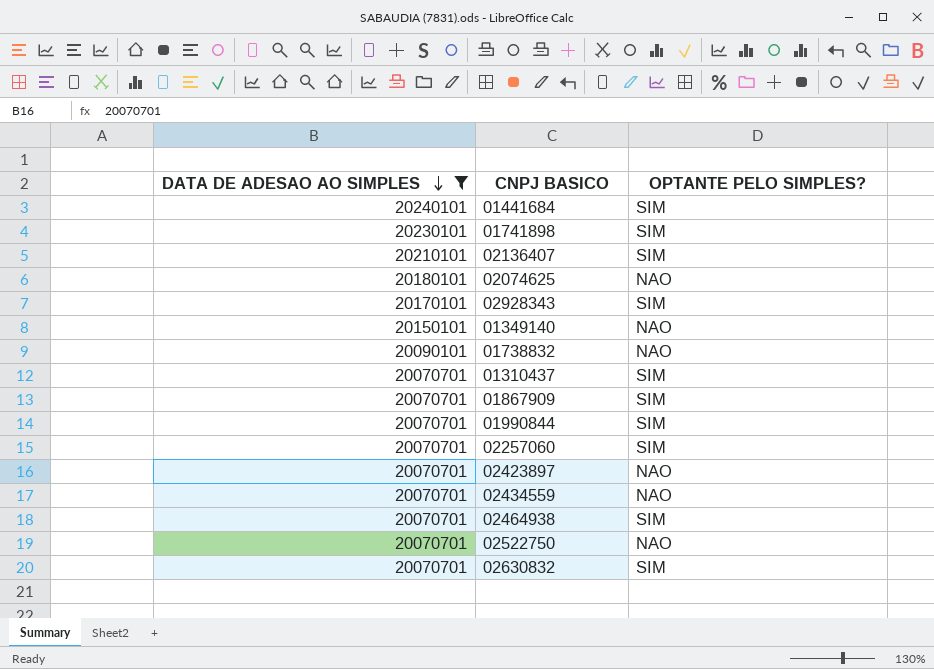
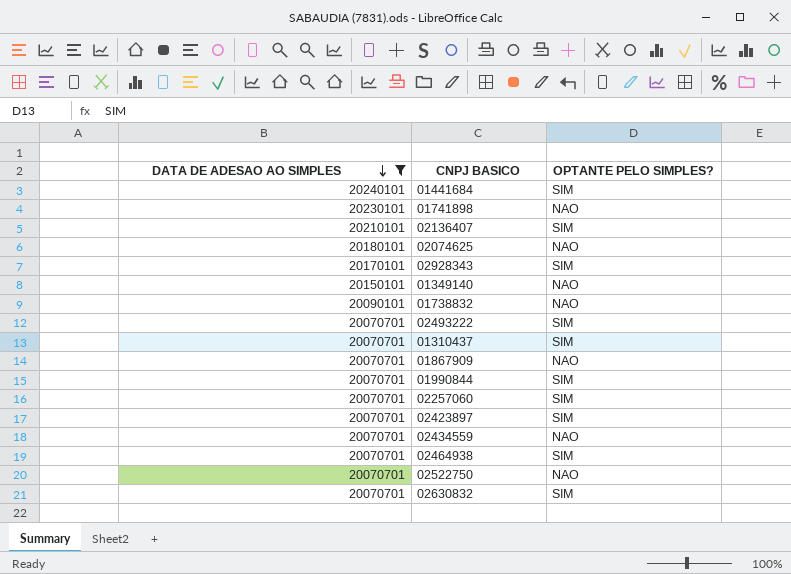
01741898 | OPTANTE PELO SIMPLES?: SIM -> NAO
row 02493222: none -> 20070701 | SIM
01867909 | OPTANTE PELO SIMPLES?: SIM -> NAO
02423897 | OPTANTE PELO SIMPLES?: NAO -> SIM

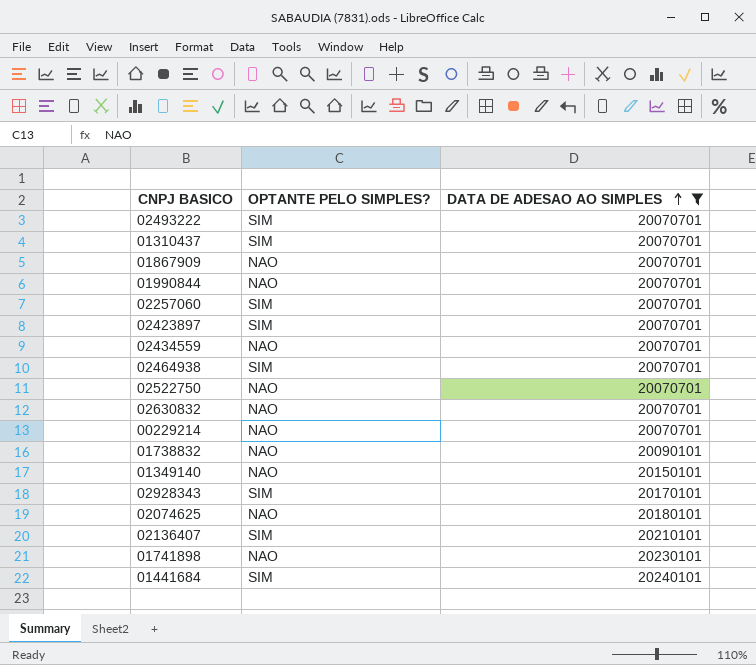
row order: DATA DE ADESAO AO SIMPLES descending -> DATA DE ADESAO AO SIMPLES ascending
column DATA DE ADESAO AO SIMPLES | position: 1 -> 3
01990844 | OPTANTE PELO SIMPLES?: SIM -> NAO
02630832 | OPTANTE PELO SIMPLES?: SIM -> NAO
row 00229214: none -> NAO | 20070701

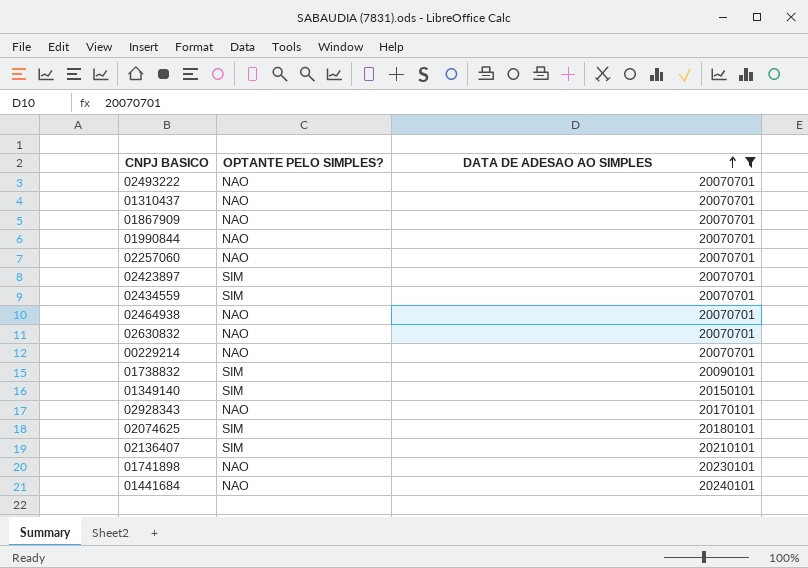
row 02522750: NAO | 20070701 -> none
02493222 | OPTANTE PELO SIMPLES?: SIM -> NAO
01310437 | OPTANTE PELO SIMPLES?: SIM -> NAO
02257060 | OPTANTE PELO SIMPLES?: SIM -> NAO
02434559 | OPTANTE PELO SIMPLES?: NAO -> SIM
02464938 | OPTANTE PELO SIMPLES?: SIM -> NAO
01738832 | OPTANTE PELO SIMPLES?: NAO -> SIM
01349140 | OPTANTE PELO SIMPLES?: NAO -> SIM
02928343 | OPTANTE PELO SIMPLES?: SIM -> NAO
02074625 | OPTANTE PELO SIMPLES?: NAO -> SIM
01441684 | OPTANTE PELO SIMPLES?: SIM -> NAO

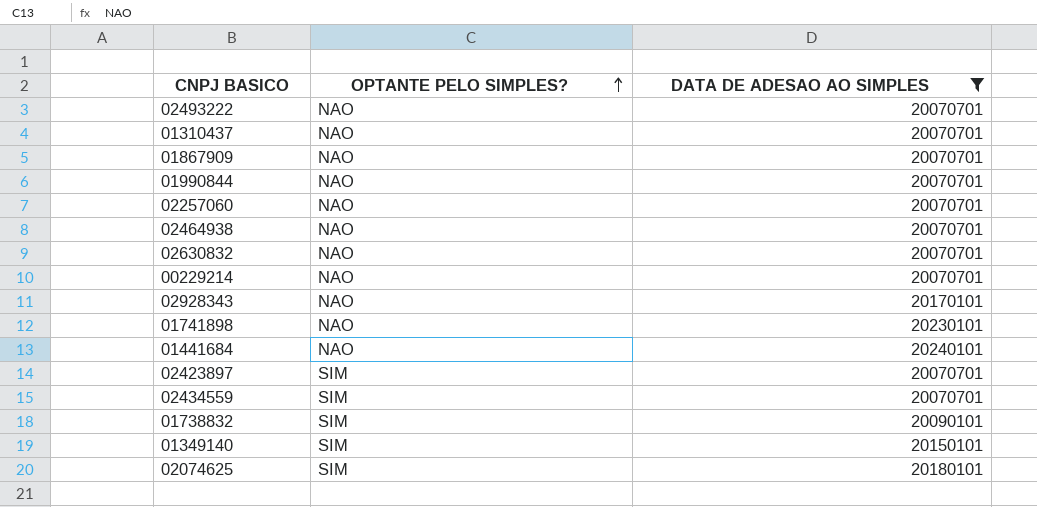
row order: DATA DE ADESAO AO SIMPLES ascending -> OPTANTE PELO SIMPLES? ascending
row 02136407: SIM | 20210101 -> none

